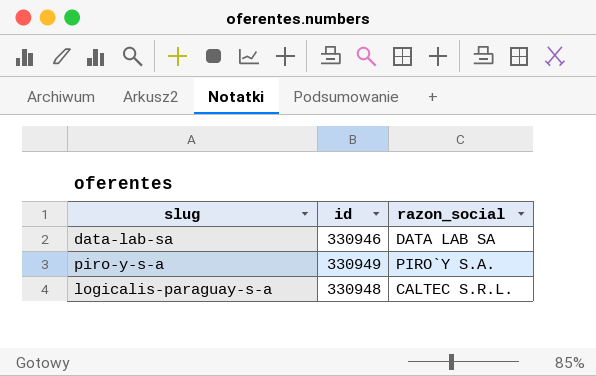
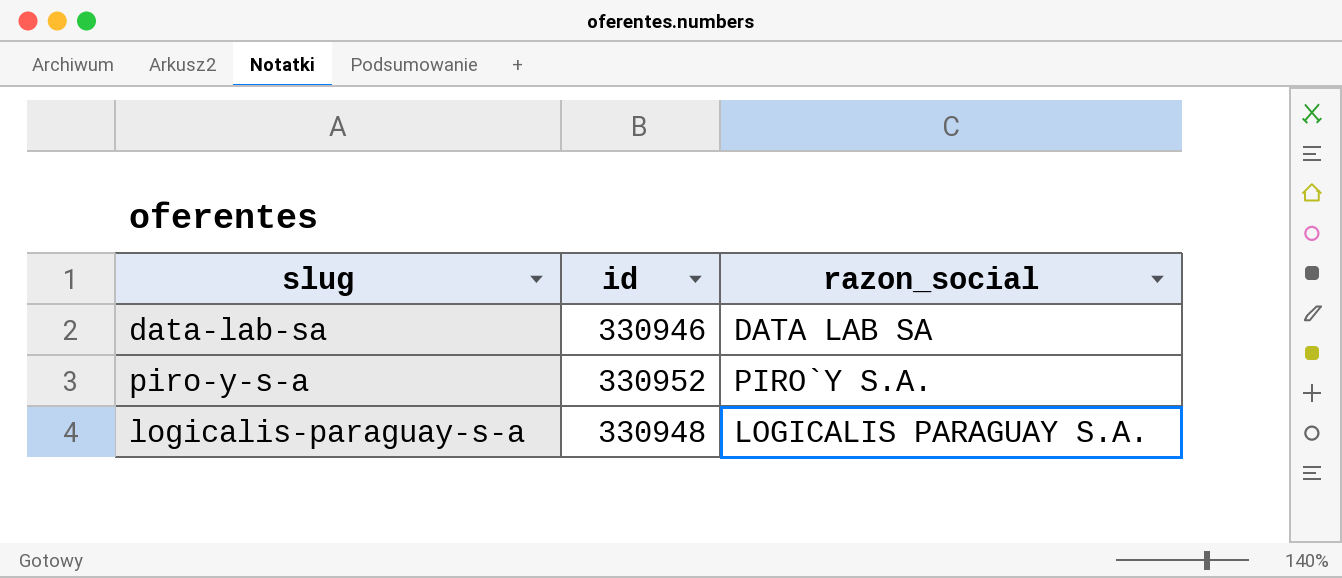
piro-y-s-a | id: 330949 -> 330952
logicalis-paraguay-s-a | razon_social: CALTEC S.R.L. -> LOGICALIS PARAGUAY S.A.

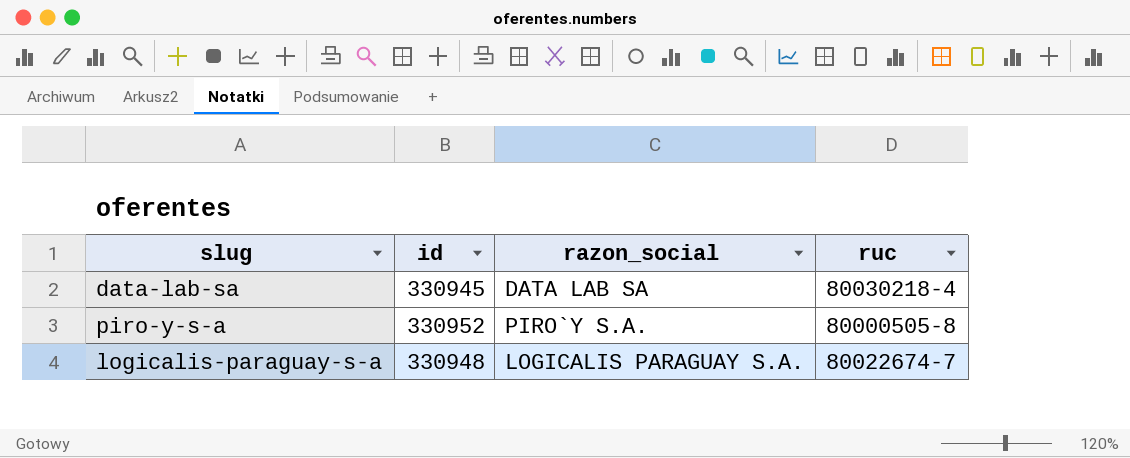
column ruc | position: none -> 4
data-lab-sa | id: 330946 -> 330945

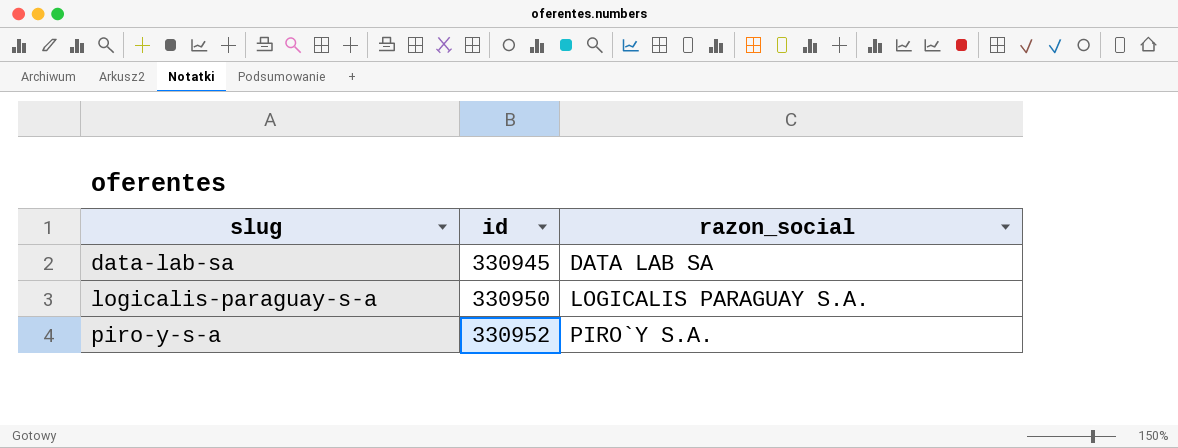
row order: none -> slug ascending
column ruc | position: 4 -> none
logicalis-paraguay-s-a | id: 330948 -> 330950

